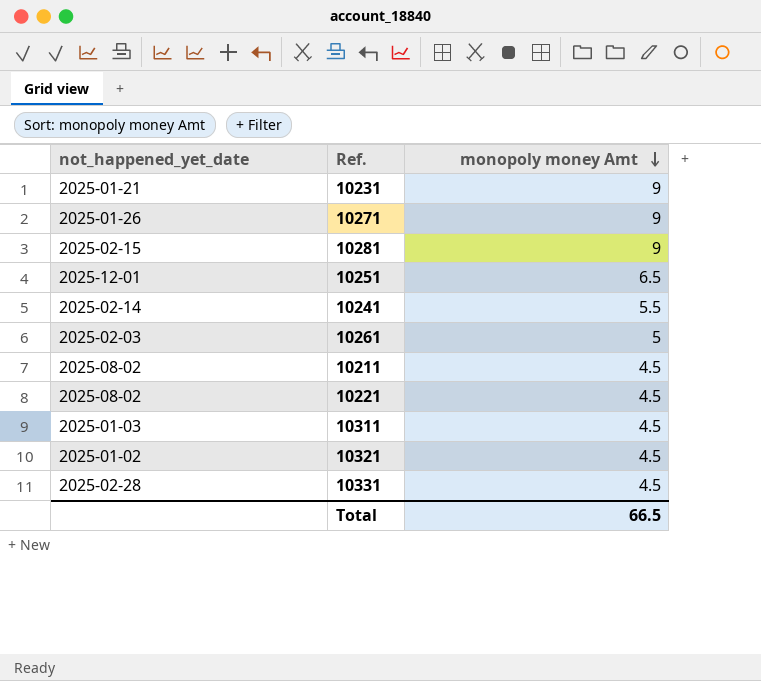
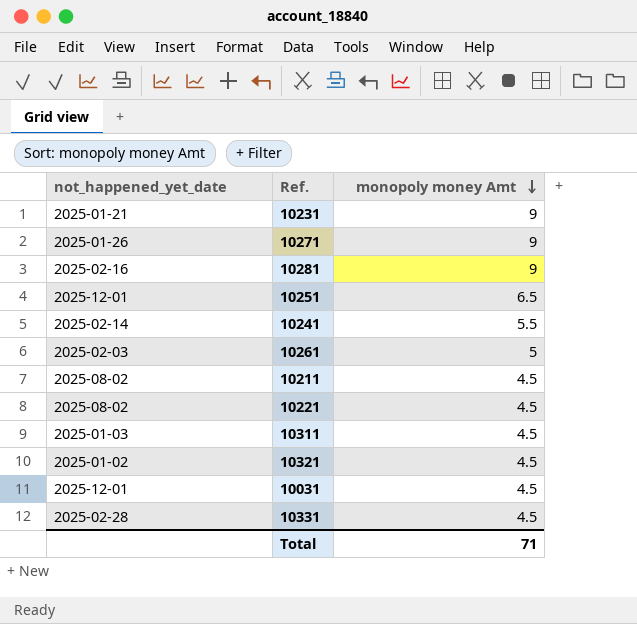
10281 | not_happened_yet_date: 2025-02-15 -> 2025-02-16
row 10031: none -> 2025-12-01 | 4.5
Total | monopoly money Amt: 66.5 -> 71

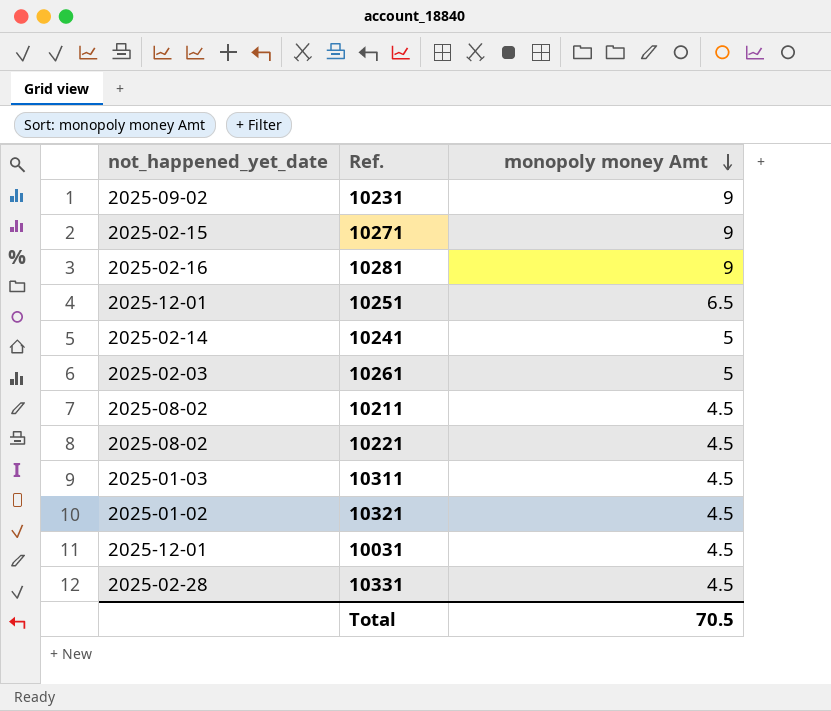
10231 | not_happened_yet_date: 2025-01-21 -> 2025-09-02
10271 | not_happened_yet_date: 2025-01-26 -> 2025-02-15
10241 | monopoly money Amt: 5.5 -> 5
Total | monopoly money Amt: 71 -> 70.5

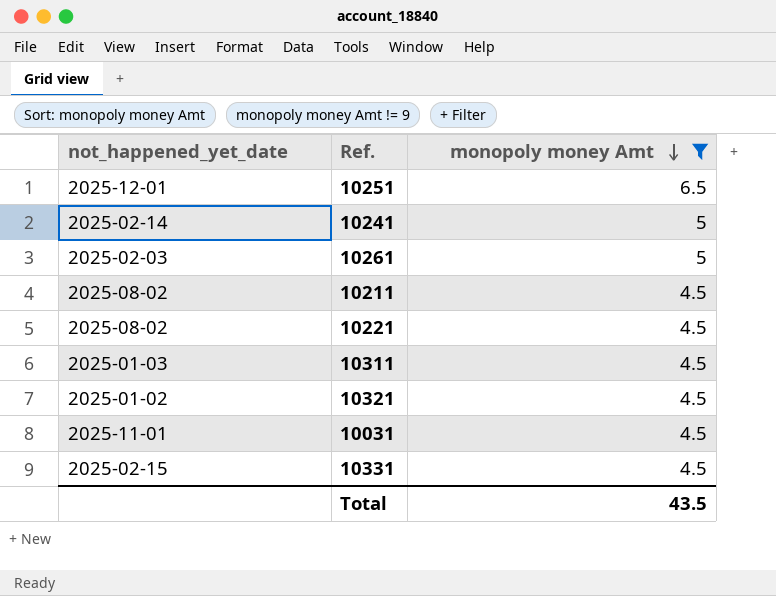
filter: none -> monopoly money Amt != 9
10031 | not_happened_yet_date: 2025-12-01 -> 2025-11-01
10331 | not_happened_yet_date: 2025-02-28 -> 2025-02-15
Total | monopoly money Amt: 70.5 -> 43.5

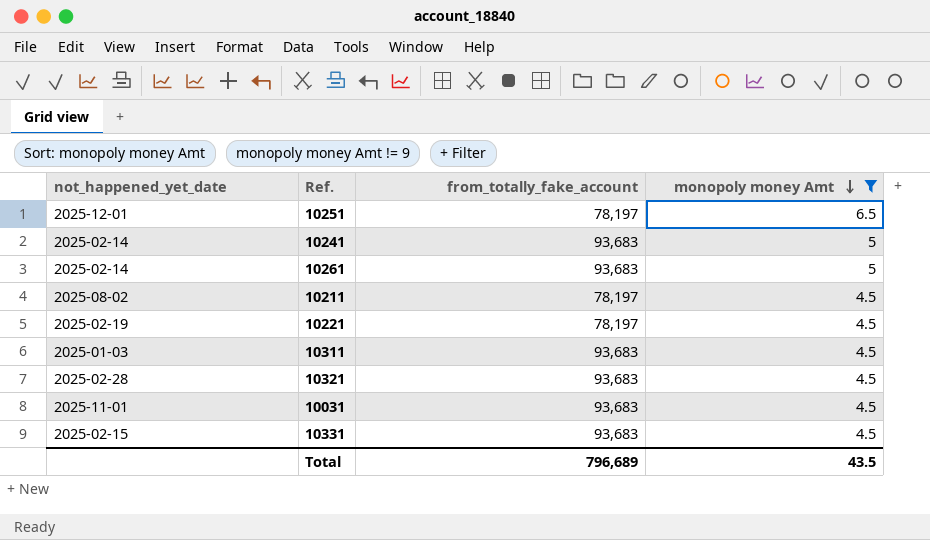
column from_totally_fake_account | position: none -> 3
10261 | not_happened_yet_date: 2025-02-03 -> 2025-02-14
10221 | not_happened_yet_date: 2025-08-02 -> 2025-02-19
10321 | not_happened_yet_date: 2025-01-02 -> 2025-02-28

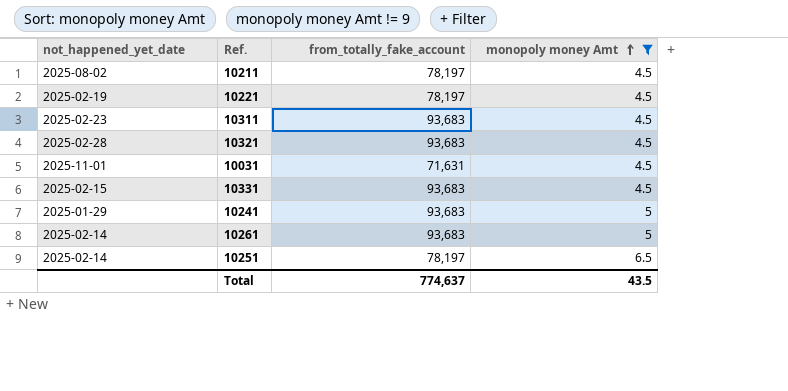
row order: monopoly money Amt descending -> monopoly money Amt ascending
10311 | not_happened_yet_date: 2025-01-03 -> 2025-02-23
10031 | from_totally_fake_account: 93,683 -> 71,631
10241 | not_happened_yet_date: 2025-02-14 -> 2025-01-29
10251 | not_happened_yet_date: 2025-12-01 -> 2025-02-14
Total | from_totally_fake_account: 796,689 -> 774,637

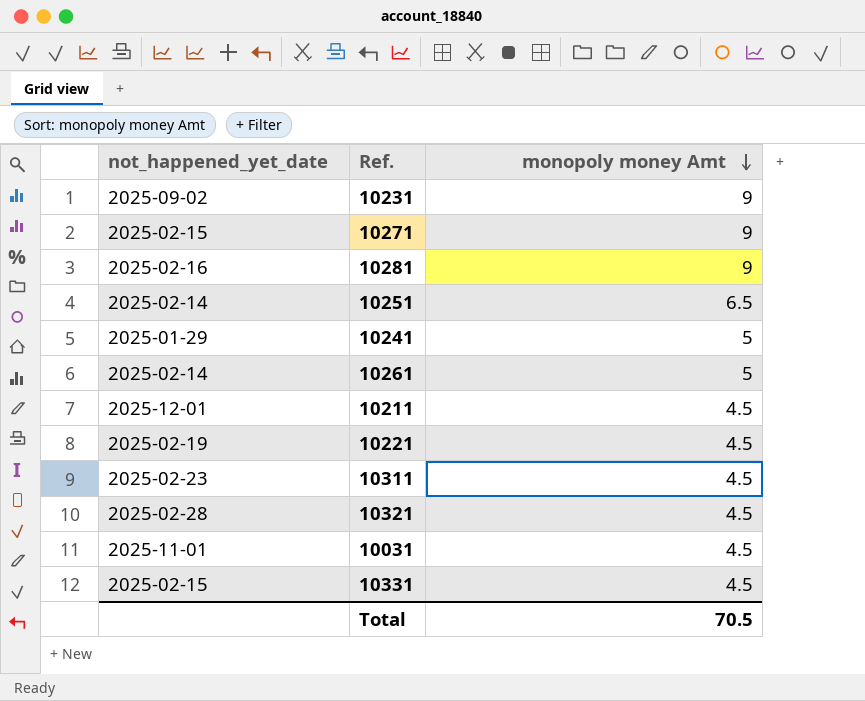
filter: monopoly money Amt != 9 -> none
row order: monopoly money Amt ascending -> monopoly money Amt descending
column from_totally_fake_account | position: 3 -> none
10211 | not_happened_yet_date: 2025-08-02 -> 2025-12-01
Total | monopoly money Amt: 43.5 -> 70.5

